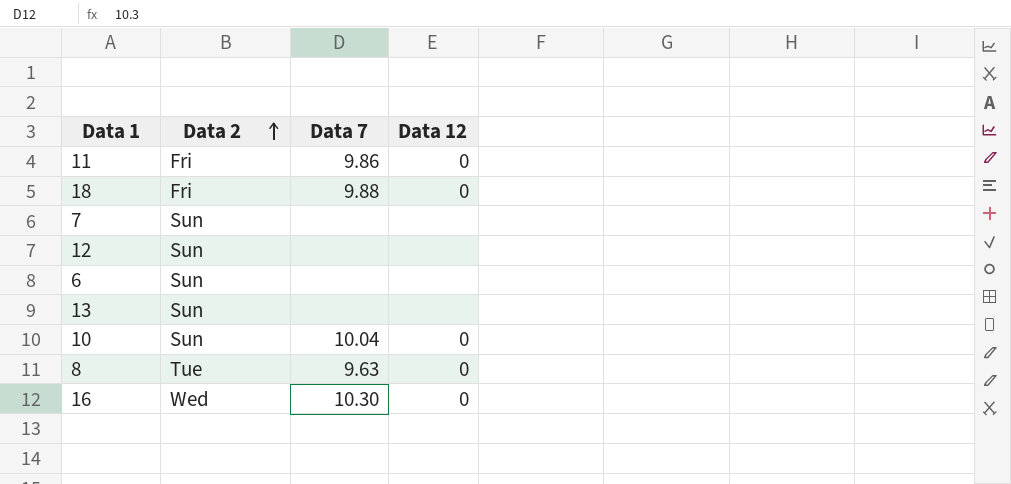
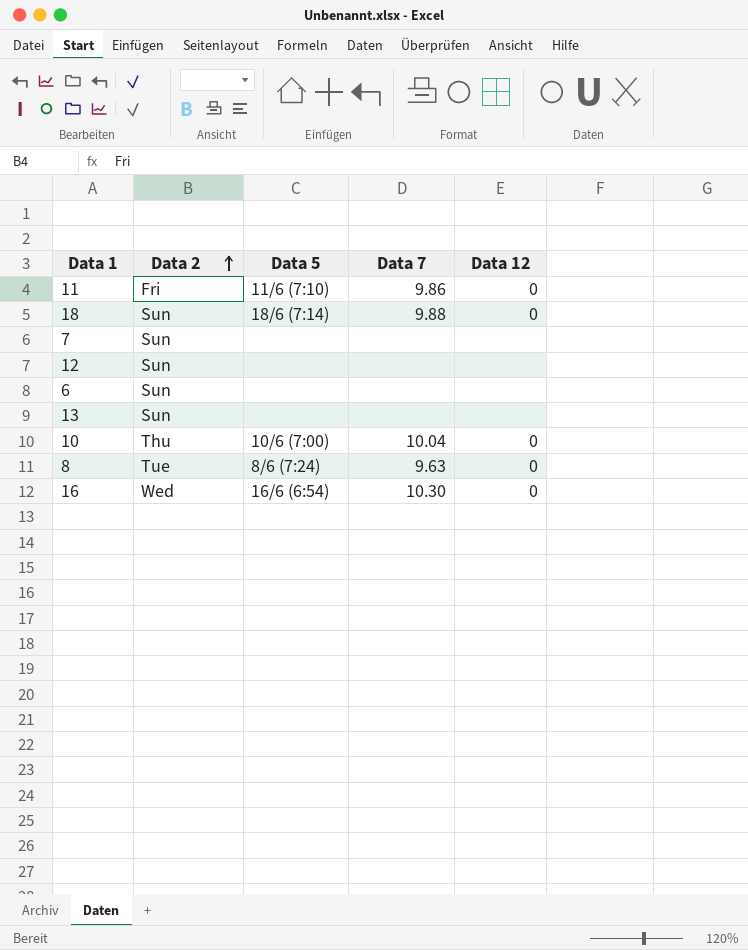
column Data 5 | position: none -> 3
18 | Data 2: Fri -> Sun
10 | Data 2: Sun -> Thu

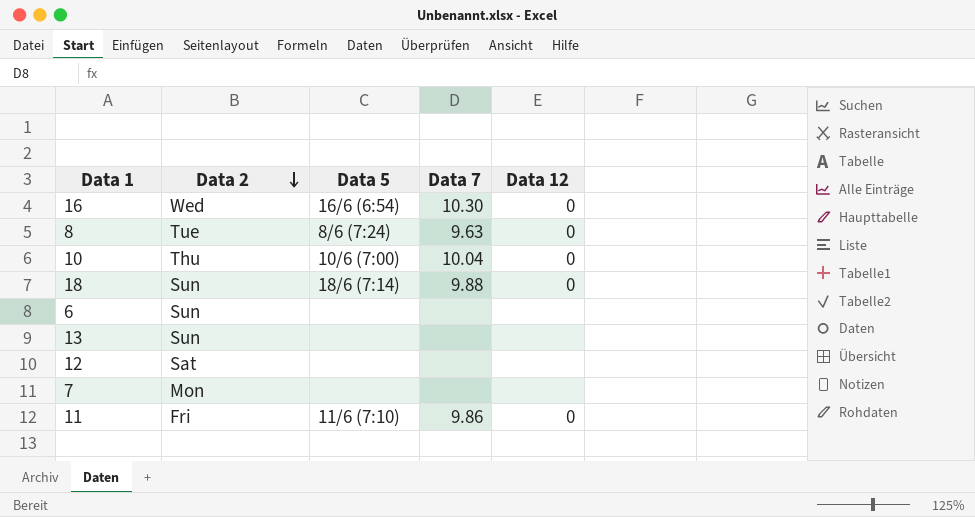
row order: Data 2 ascending -> Data 2 descending
12 | Data 2: Sun -> Sat
7 | Data 2: Sun -> Mon

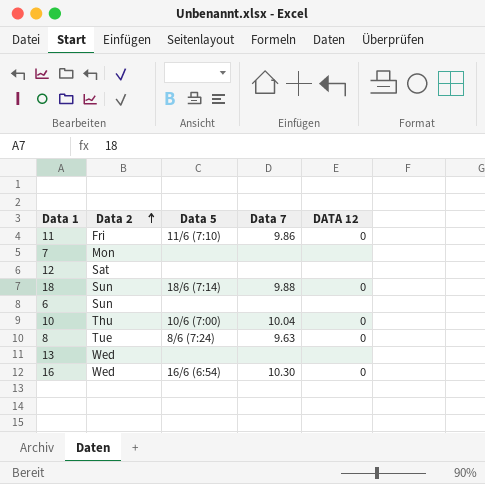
row order: Data 2 descending -> Data 2 ascending
column name: Data 12 -> DATA 12
13 | Data 2: Sun -> Wed

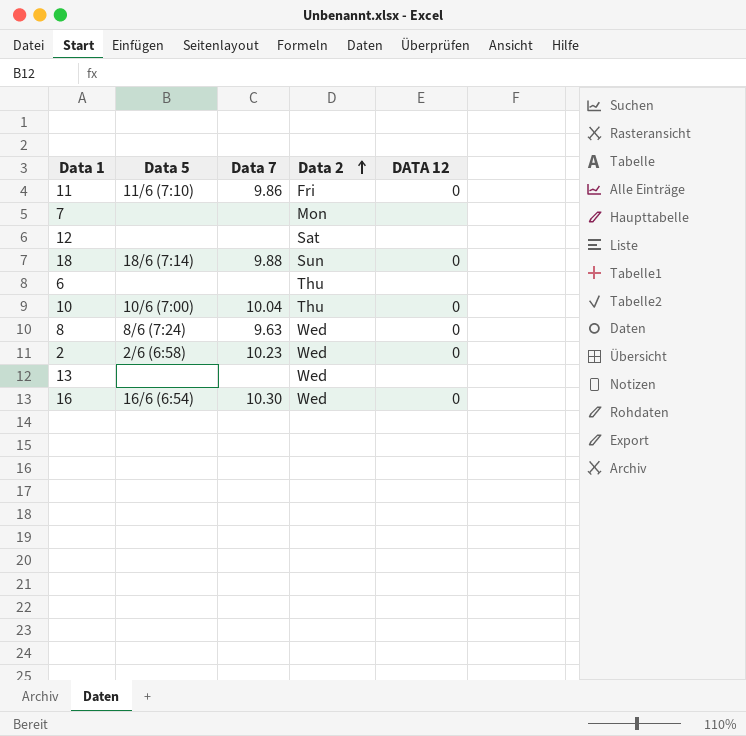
column Data 2 | position: 2 -> 4
6 | Data 2: Sun -> Thu
8 | Data 2: Tue -> Wed
row 2: none -> 2/6 (6:58) | 10.23 | Wed | 0

